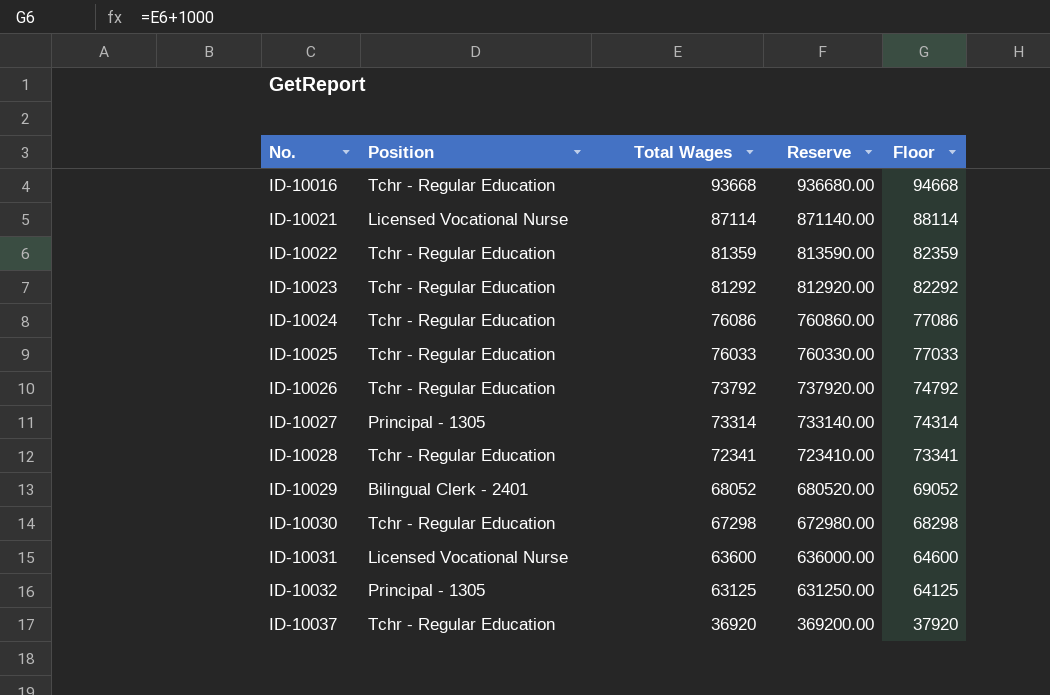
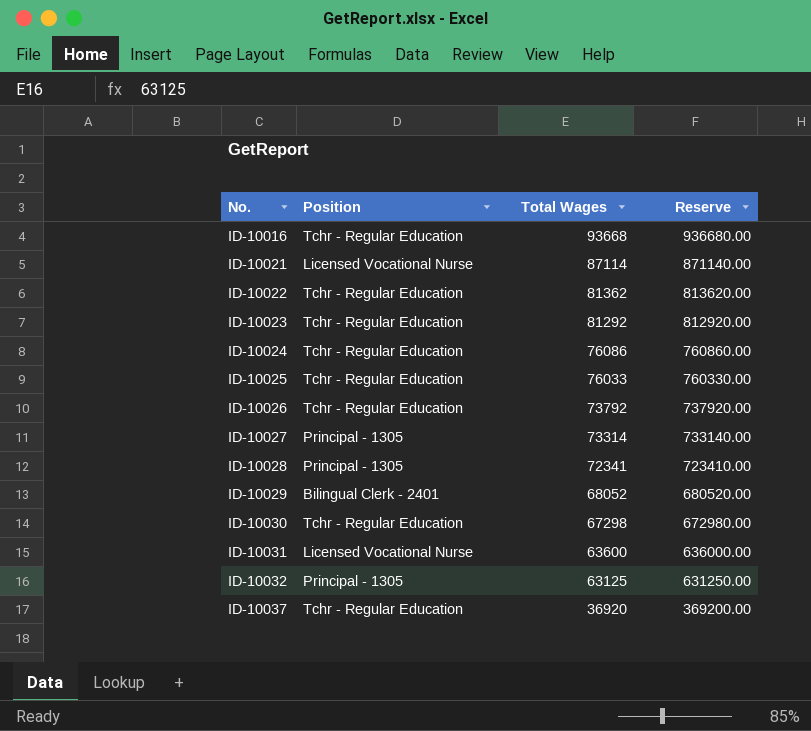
column Floor | formula: [Total Wages] + 1000 -> none
ID-10022 | Total Wages: 81359 -> 81362
ID-10022 | Reserve: 813590.00 -> 813620.00
ID-10028 | Position: Tchr - Regular Education -> Principal - 1305

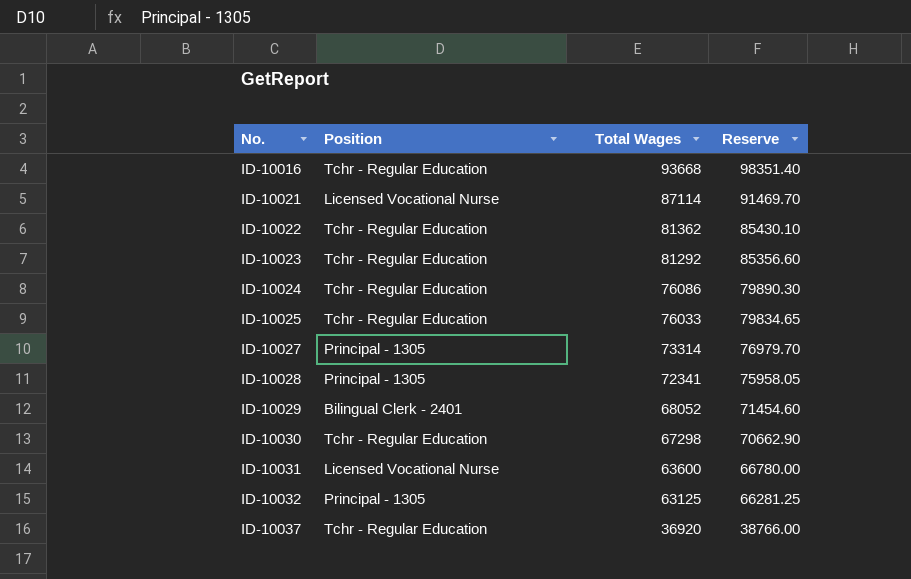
column Reserve | formula: [Total Wages] * 10 -> [Total Wages] * 1.05
row ID-10026: Tchr - Regular Education | 73792 | 737920.00 -> none

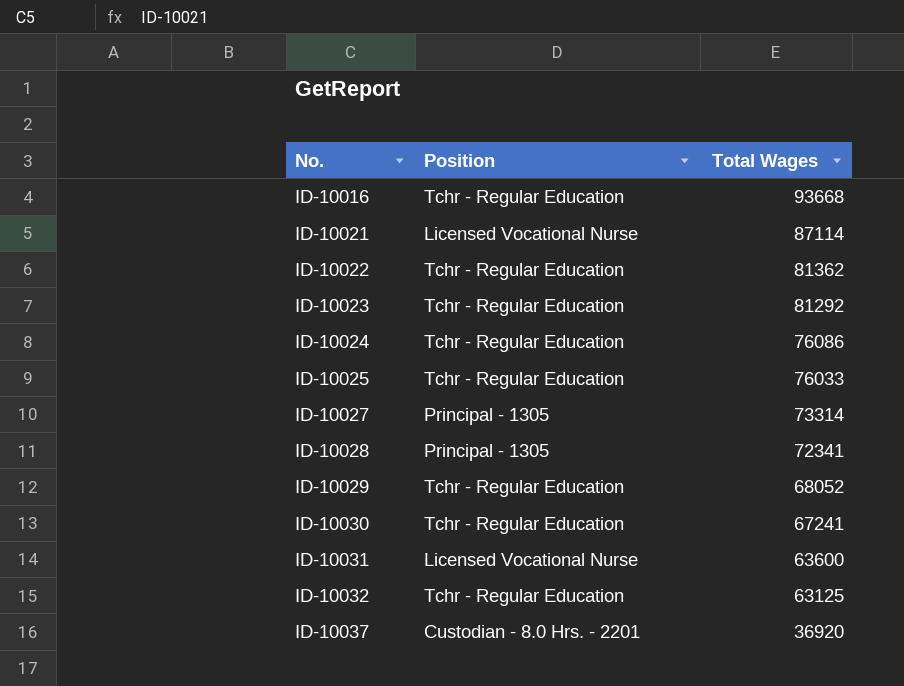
column Reserve | formula: [Total Wages] * 1.05 -> none
ID-10029 | Position: Bilingual Clerk - 2401 -> Tchr - Regular Education
ID-10030 | Total Wages: 67298 -> 67241
ID-10032 | Position: Principal - 1305 -> Tchr - Regular Education
ID-10037 | Position: Tchr - Regular Education -> Custodian - 8.0 Hrs. - 2201

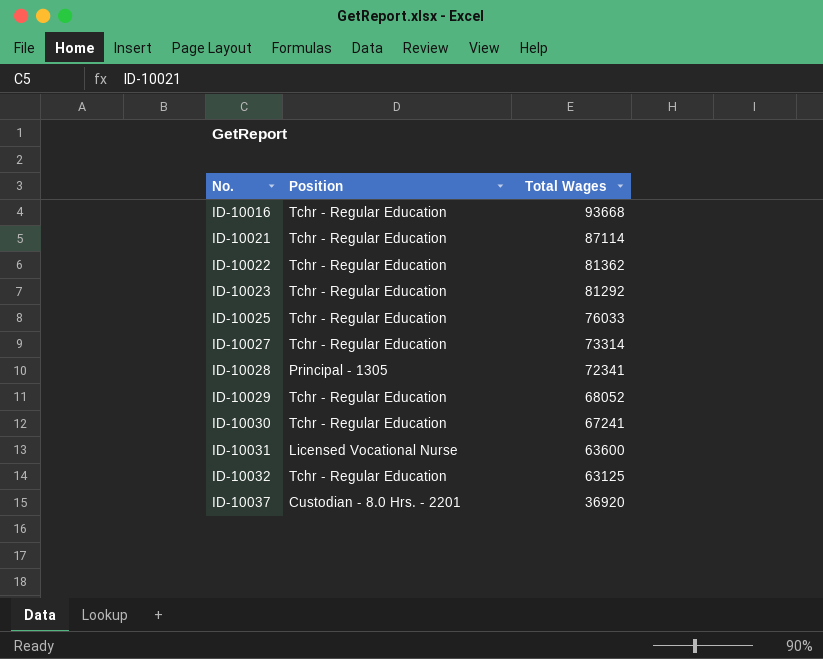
row ID-10024: Tchr - Regular Education | 76086 -> none
ID-10021 | Position: Licensed Vocational Nurse -> Tchr - Regular Education
ID-10027 | Position: Principal - 1305 -> Tchr - Regular Education

